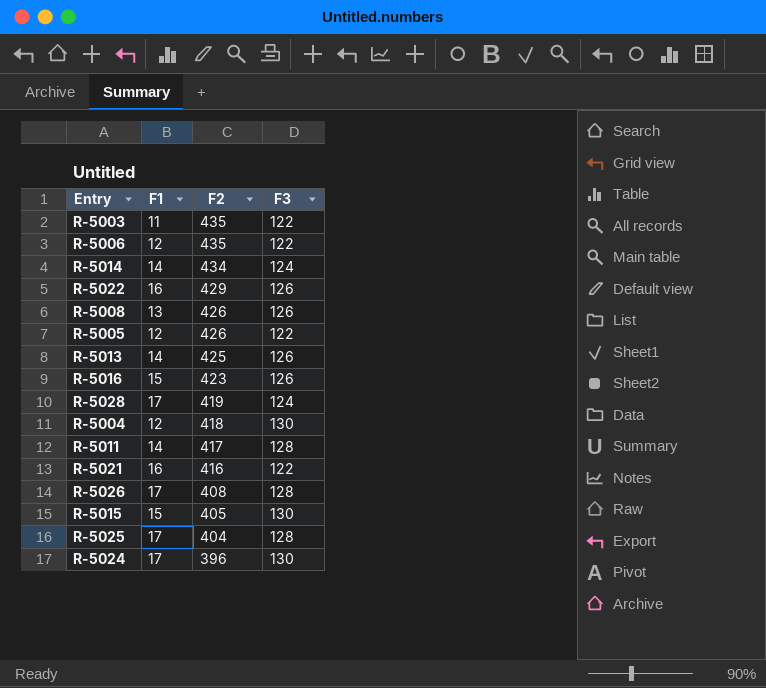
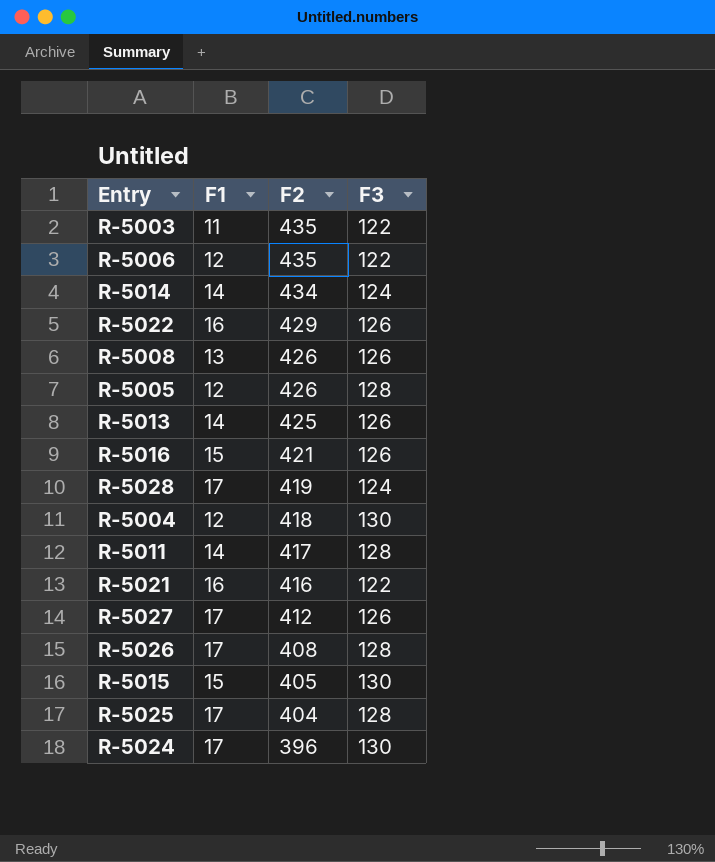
R-5005 | F3: 122 -> 128
R-5016 | F2: 423 -> 421
row R-5027: none -> 17 | 412 | 126

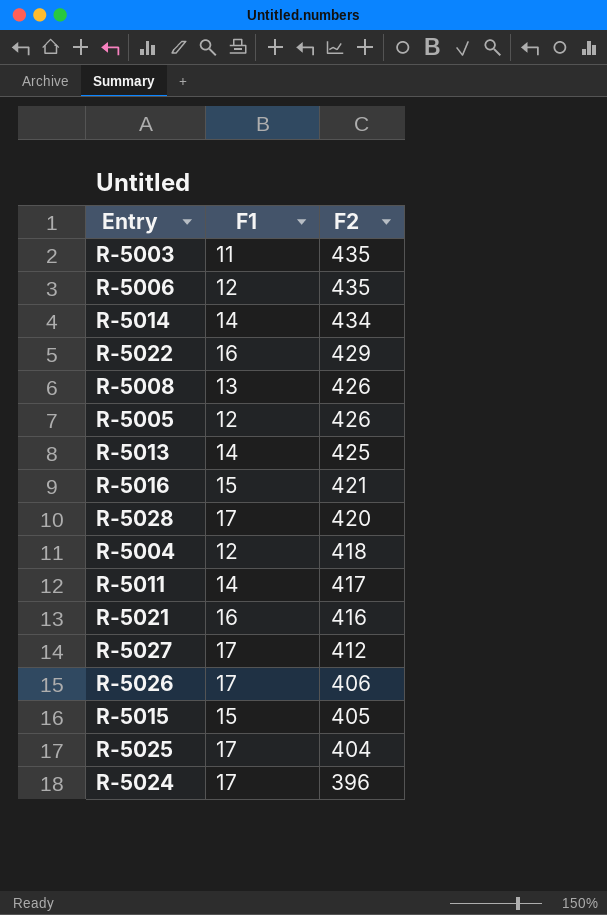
column F3 | position: 4 -> none
R-5028 | F2: 419 -> 420
R-5026 | F2: 408 -> 406

